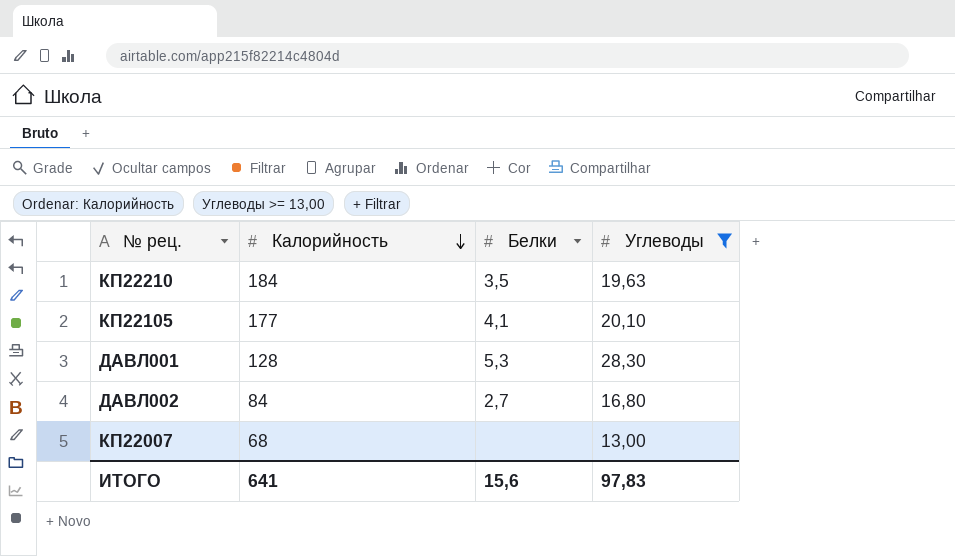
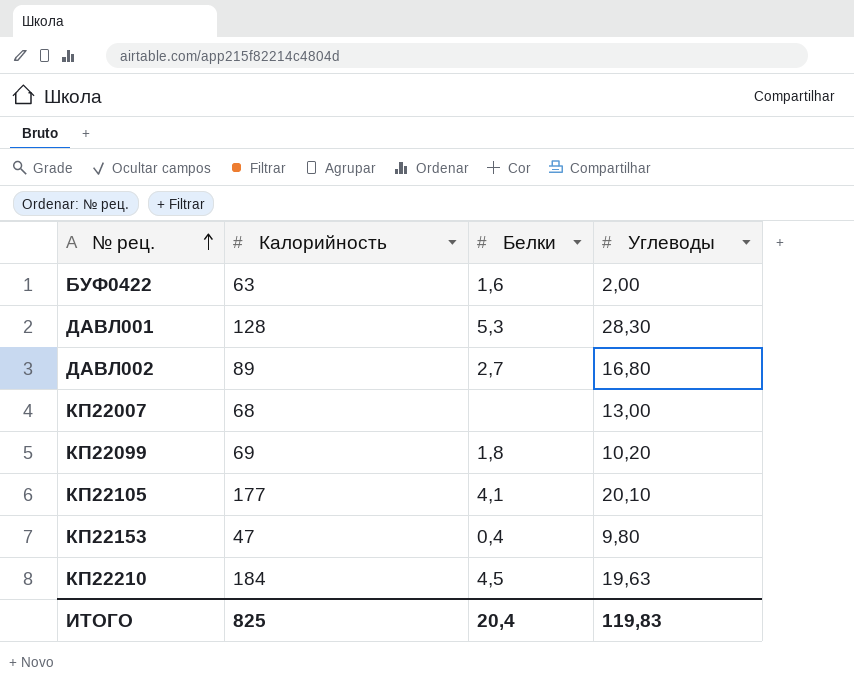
filter: Углеводы >= 13,00 -> none
row order: Калорийность descending -> № рец. ascending
ДАВЛ002 | Калорийность: 84 -> 89
КП22210 | Белки: 3,5 -> 4,5
ИТОГО | Калорийность: 641 -> 825
ИТОГО | Белки: 15,6 -> 20,4
ИТОГО | Углеводы: 97,83 -> 119,83

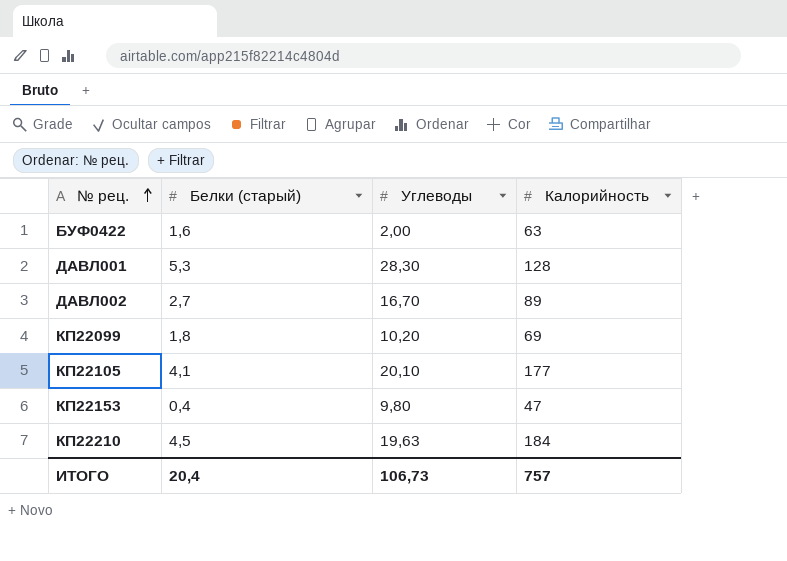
column name: Белки -> Белки (старый)
column Калорийность | position: 2 -> 4
row КП22007: 68 | none | 13,00 -> none
ДАВЛ002 | Углеводы: 16,80 -> 16,70
ИТОГО | Углеводы: 119,83 -> 106,73
ИТОГО | Калорийность: 825 -> 757

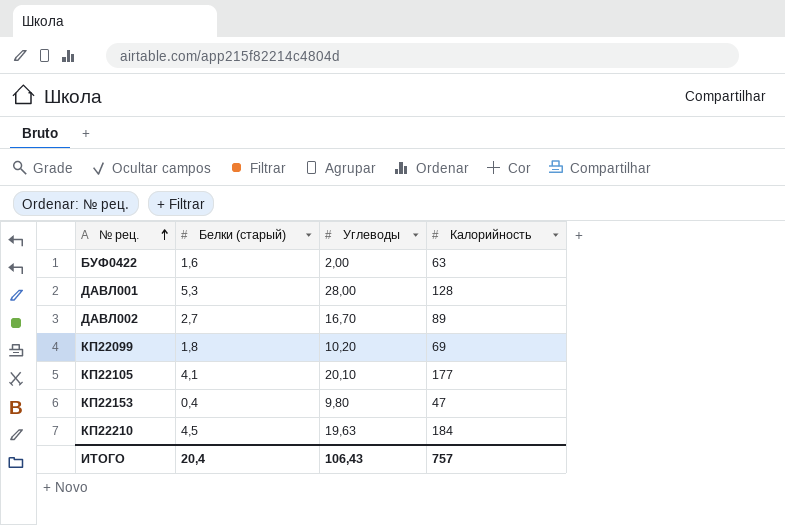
ДАВЛ001 | Углеводы: 28,30 -> 28,00
ИТОГО | Углеводы: 106,73 -> 106,43

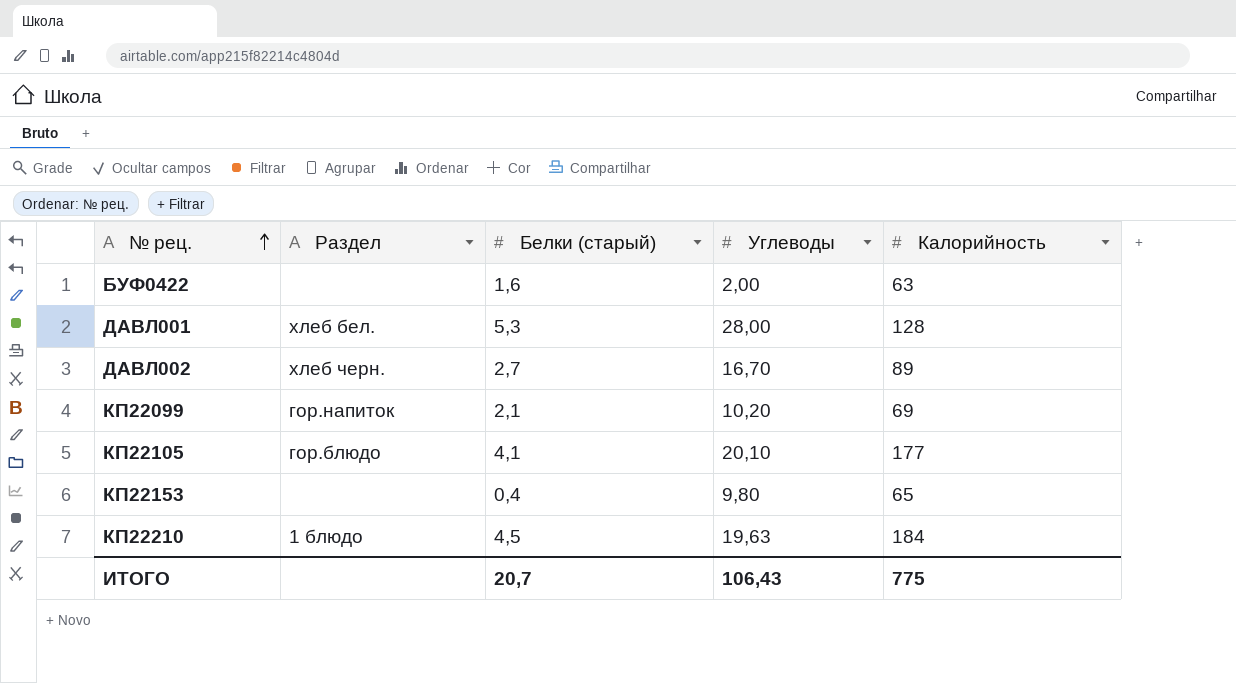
column Раздел | position: none -> 2
КП22099 | Белки (старый): 1,8 -> 2,1
КП22153 | Калорийность: 47 -> 65
ИТОГО | Белки (старый): 20,4 -> 20,7
ИТОГО | Калорийность: 757 -> 775

